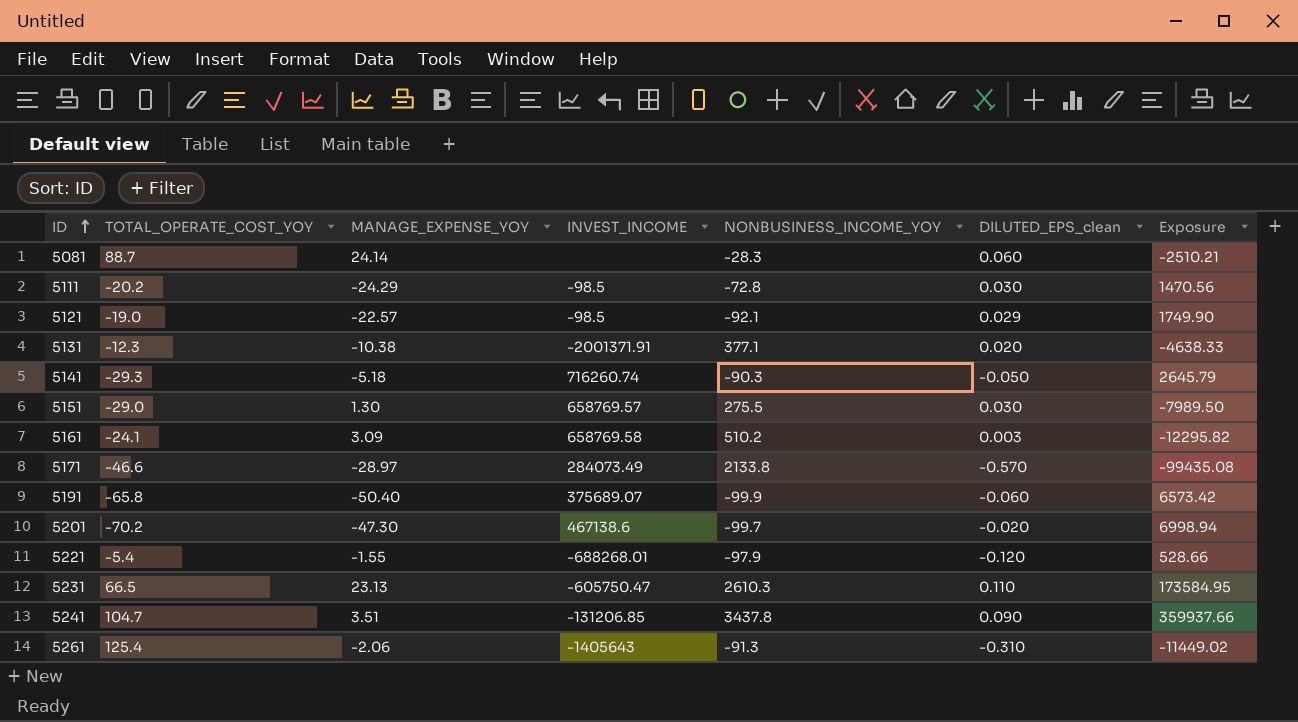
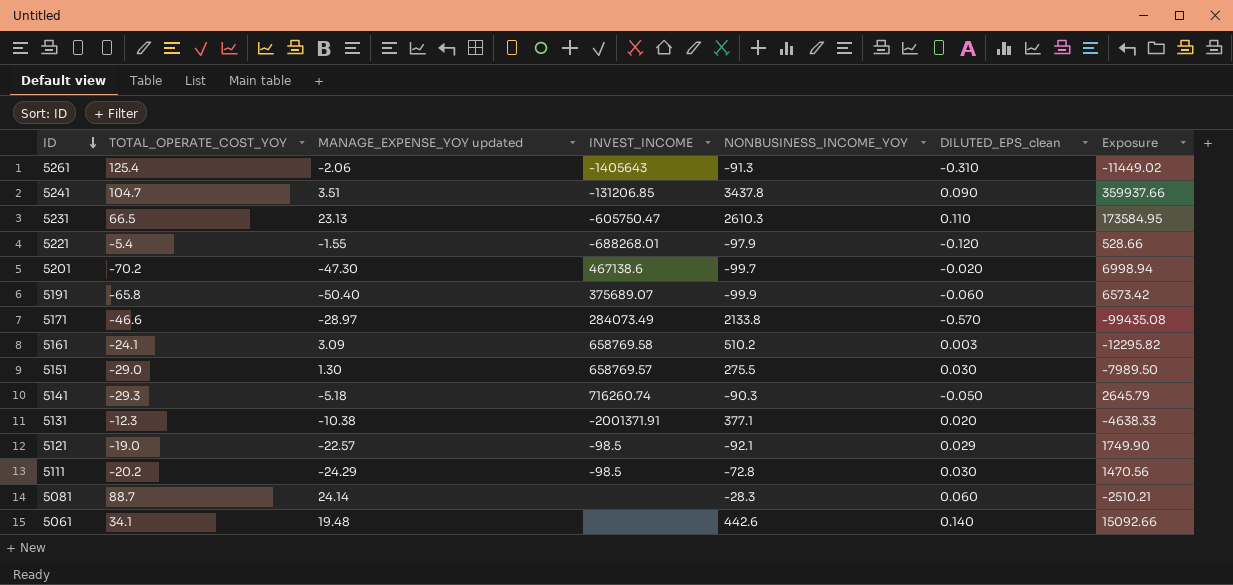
row order: ID ascending -> ID descending
column name: MANAGE_EXPENSE_YOY -> MANAGE_EXPENSE_YOY updated
row 5061: none -> 34.1 | 19.48 | none | 442.6 | 0.140 | 15092.66

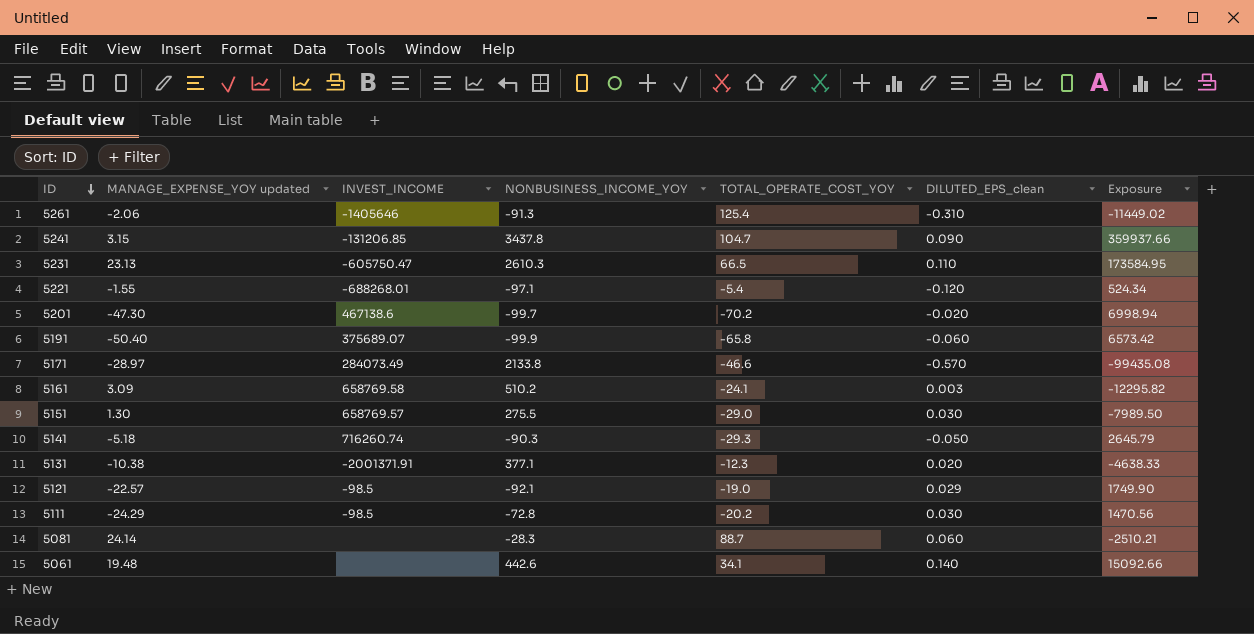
column TOTAL_OPERATE_COST_YOY | position: 2 -> 5
5261 | INVEST_INCOME: -1405643 -> -1405646
5241 | MANAGE_EXPENSE_YOY updated: 3.51 -> 3.15
5221 | NONBUSINESS_INCOME_YOY: -97.9 -> -97.1
5221 | Exposure: 528.66 -> 524.34

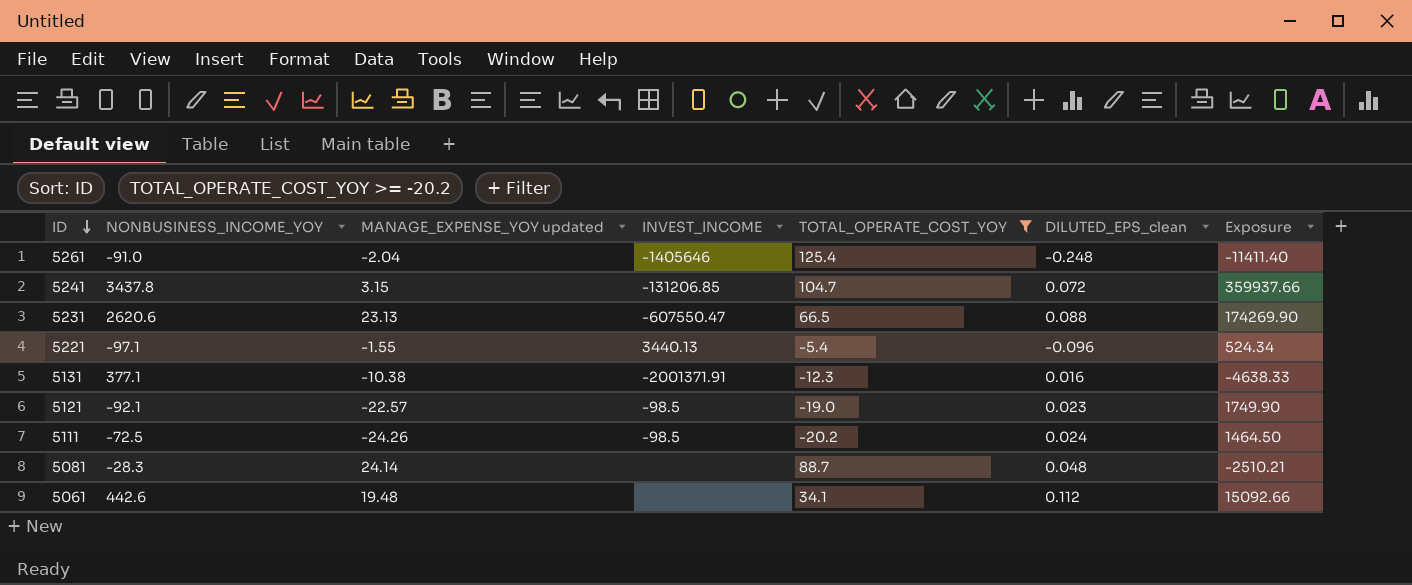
filter: none -> TOTAL_OPERATE_COST_YOY >= -20.2
column NONBUSINESS_INCOME_YOY | position: 4 -> 2
5261 | NONBUSINESS_INCOME_YOY: -91.3 -> -91.0
5261 | MANAGE_EXPENSE_YOY updated: -2.06 -> -2.04
5261 | DILUTED_EPS_clean: -0.310 -> -0.248
5261 | Exposure: -11449.02 -> -11411.40
5241 | DILUTED_EPS_clean: 0.090 -> 0.072
5231 | NONBUSINESS_INCOME_YOY: 2610.3 -> 2620.6
5231 | INVEST_INCOME: -605750.47 -> -607550.47
5231 | DILUTED_EPS_clean: 0.110 -> 0.088
5231 | Exposure: 173584.95 -> 174269.90
5221 | INVEST_INCOME: -688268.01 -> 3440.13
5221 | DILUTED_EPS_clean: -0.120 -> -0.096
5131 | DILUTED_EPS_clean: 0.020 -> 0.016
5121 | DILUTED_EPS_clean: 0.029 -> 0.023
5111 | NONBUSINESS_INCOME_YOY: -72.8 -> -72.5
5111 | MANAGE_EXPENSE_YOY updated: -24.29 -> -24.26
5111 | DILUTED_EPS_clean: 0.030 -> 0.024
5111 | Exposure: 1470.56 -> 1464.50
5081 | DILUTED_EPS_clean: 0.060 -> 0.048
5061 | DILUTED_EPS_clean: 0.140 -> 0.112

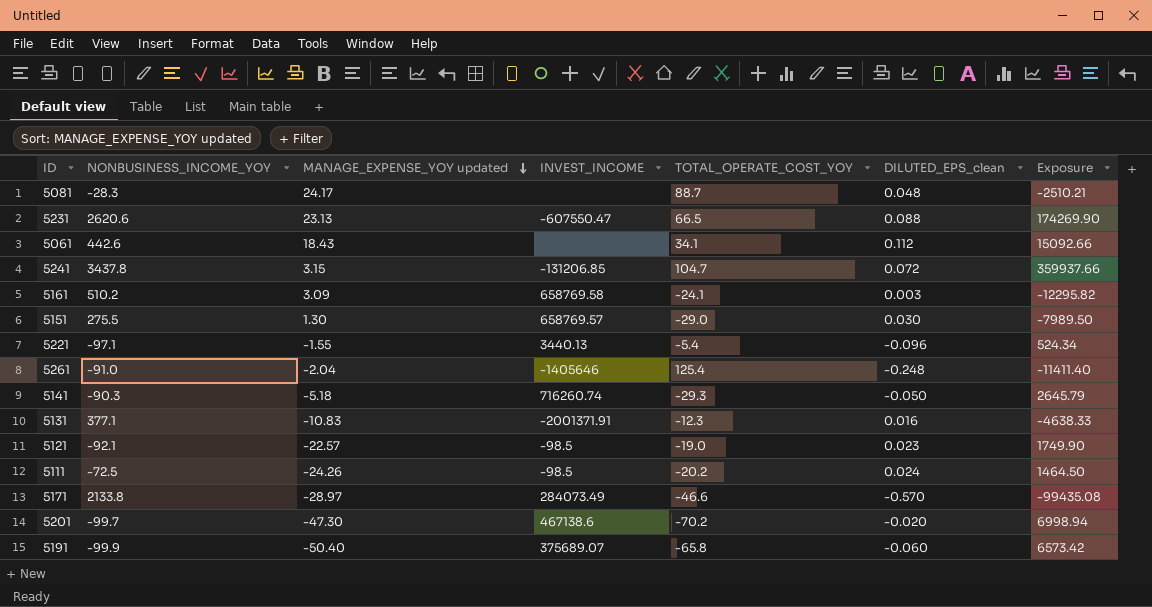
filter: TOTAL_OPERATE_COST_YOY >= -20.2 -> none
row order: ID descending -> MANAGE_EXPENSE_YOY updated descending
5081 | MANAGE_EXPENSE_YOY updated: 24.14 -> 24.17
5061 | MANAGE_EXPENSE_YOY updated: 19.48 -> 18.43
5131 | MANAGE_EXPENSE_YOY updated: -10.38 -> -10.83

